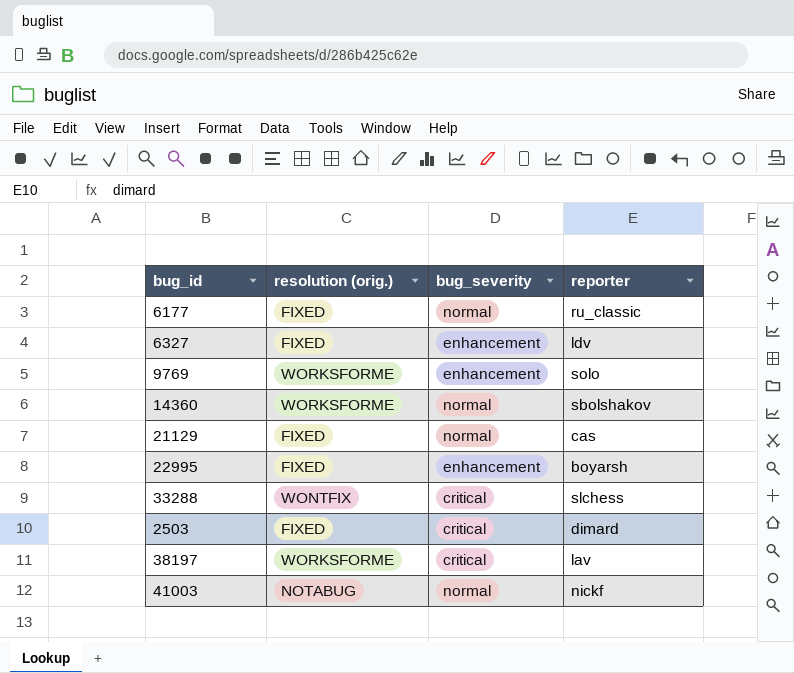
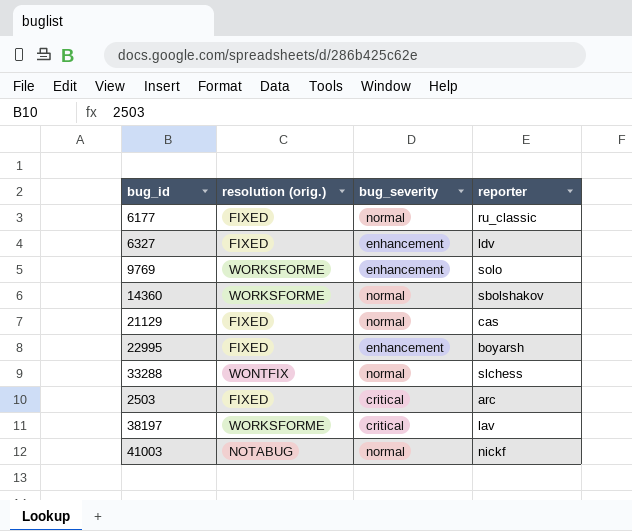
33288 | bug_severity: critical -> normal
2503 | reporter: dimard -> arc

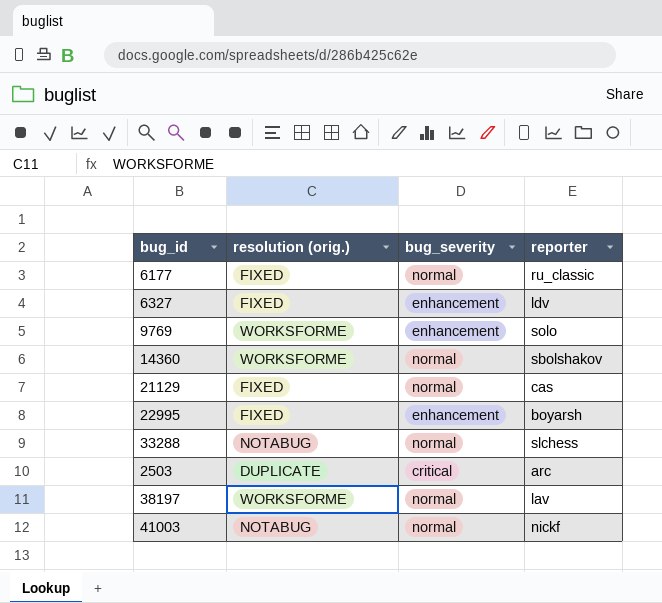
33288 | resolution (orig.): WONTFIX -> NOTABUG
2503 | resolution (orig.): FIXED -> DUPLICATE
38197 | bug_severity: critical -> normal

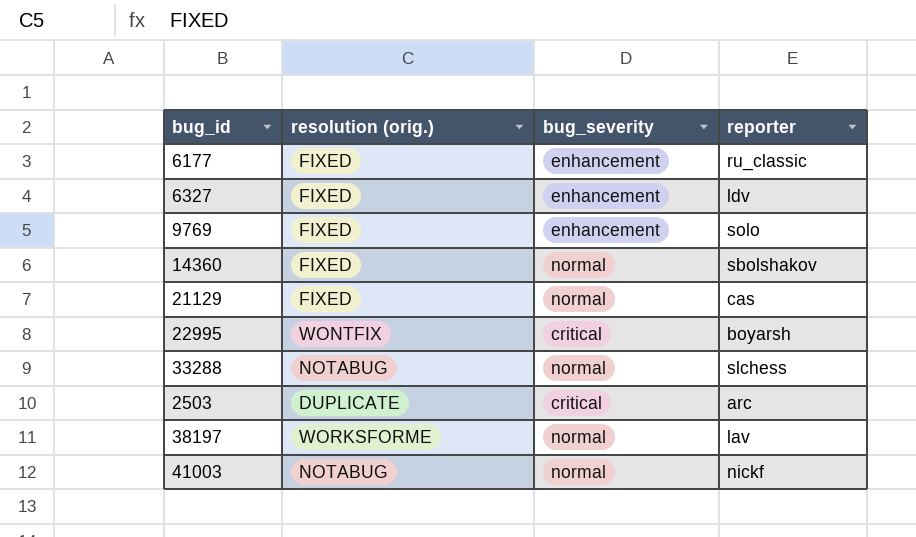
6177 | bug_severity: normal -> enhancement
9769 | resolution (orig.): WORKSFORME -> FIXED
14360 | resolution (orig.): WORKSFORME -> FIXED
22995 | resolution (orig.): FIXED -> WONTFIX
22995 | bug_severity: enhancement -> critical

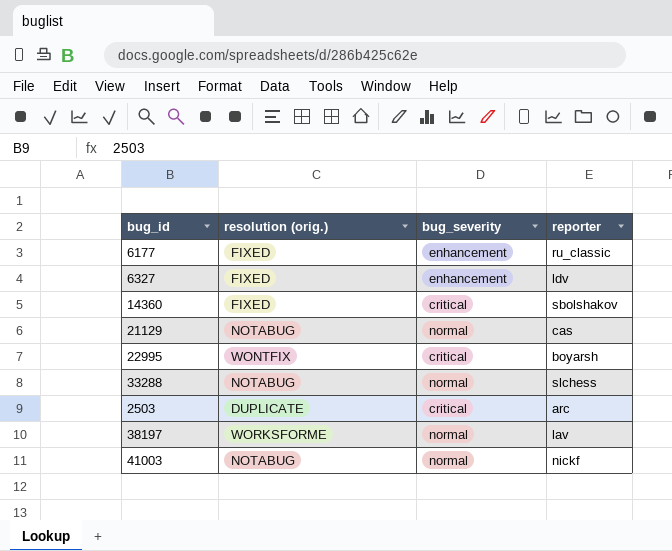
row 9769: FIXED | enhancement | solo -> none
14360 | bug_severity: normal -> critical
21129 | resolution (orig.): FIXED -> NOTABUG

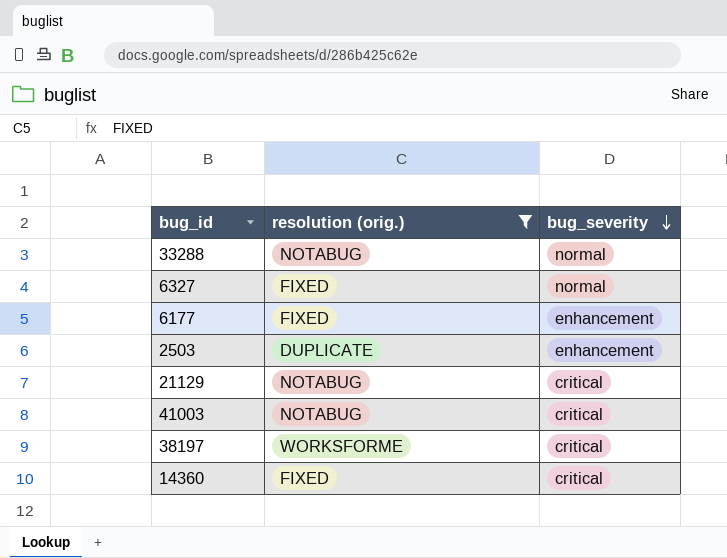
filter: none -> resolution (orig.) != WONTFIX
row order: none -> bug_severity descending
column reporter | position: 4 -> none
6327 | bug_severity: enhancement -> normal
2503 | bug_severity: critical -> enhancement
21129 | bug_severity: normal -> critical
41003 | bug_severity: normal -> critical
38197 | bug_severity: normal -> critical

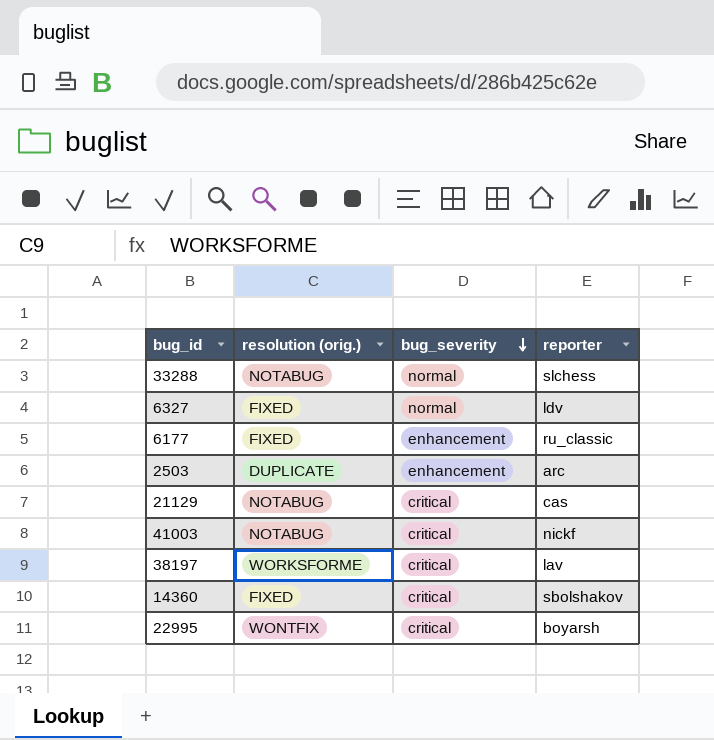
filter: resolution (orig.) != WONTFIX -> none
column reporter | position: none -> 4

